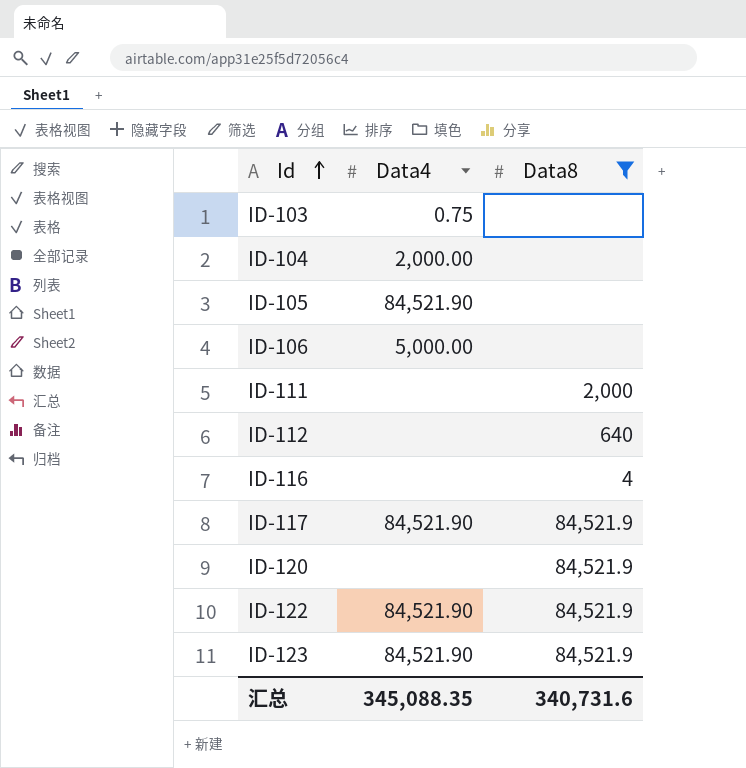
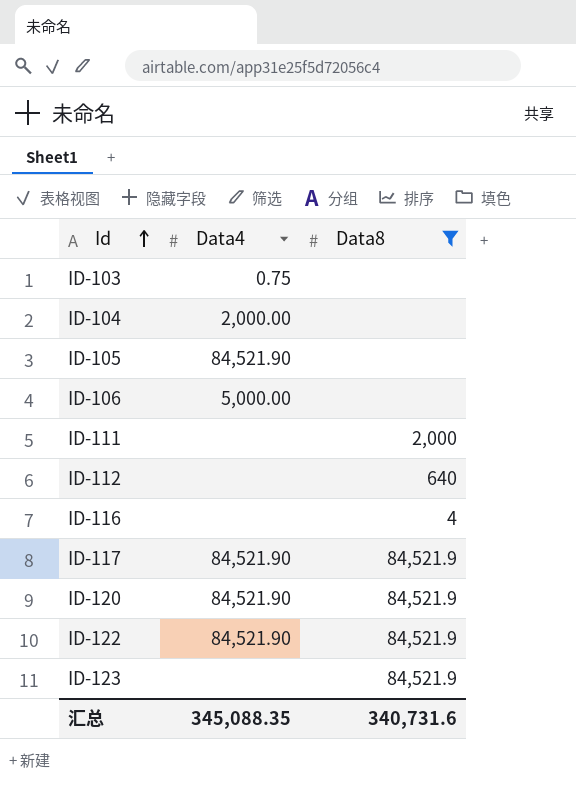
ID-120 | Data4: none -> 84,521.90
ID-123 | Data4: 84,521.90 -> none

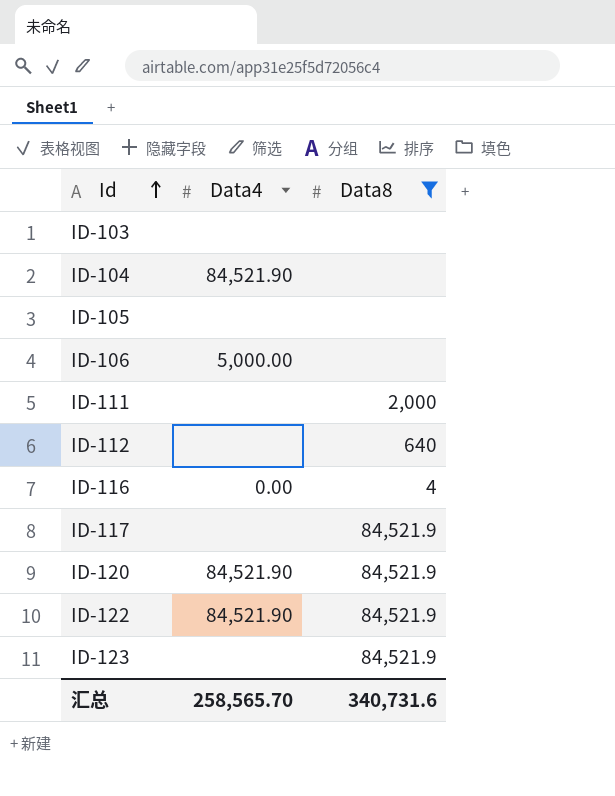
ID-103 | Data4: 0.75 -> none
ID-104 | Data4: 2,000.00 -> 84,521.90
ID-105 | Data4: 84,521.90 -> none
ID-116 | Data4: none -> 0.00
ID-117 | Data4: 84,521.90 -> none
汇总 | Data4: 345,088.35 -> 258,565.70

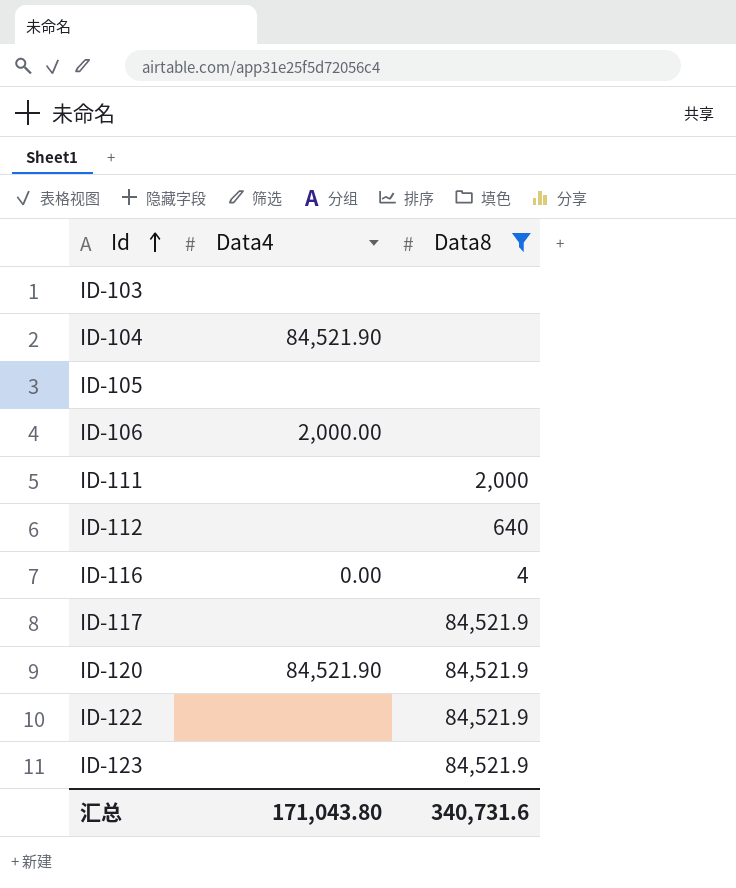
ID-106 | Data4: 5,000.00 -> 2,000.00
ID-122 | Data4: 84,521.90 -> none
汇总 | Data4: 258,565.70 -> 171,043.80

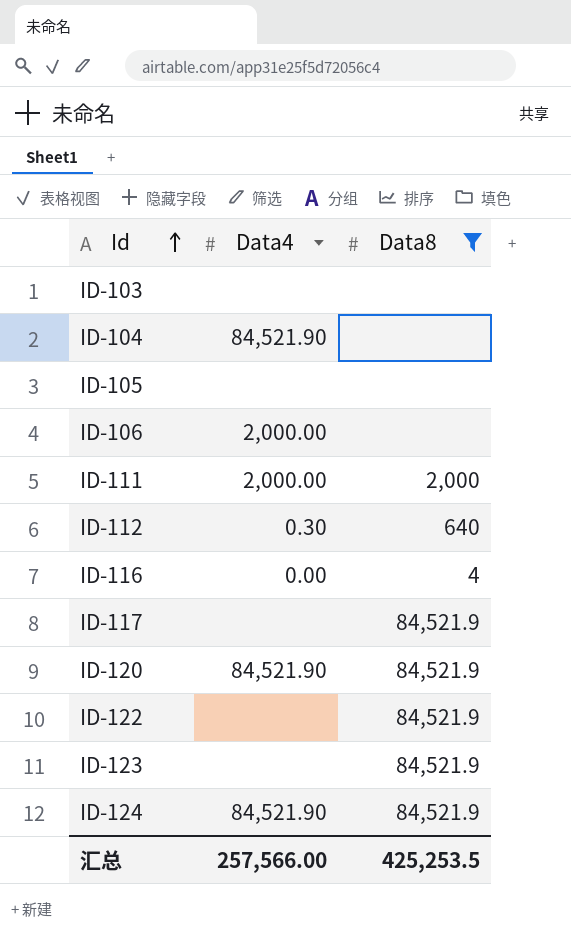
ID-111 | Data4: none -> 2,000.00
ID-112 | Data4: none -> 0.30
row ID-124: none -> 84,521.90 | 84,521.9
汇总 | Data4: 171,043.80 -> 257,566.00
汇总 | Data8: 340,731.6 -> 425,253.5

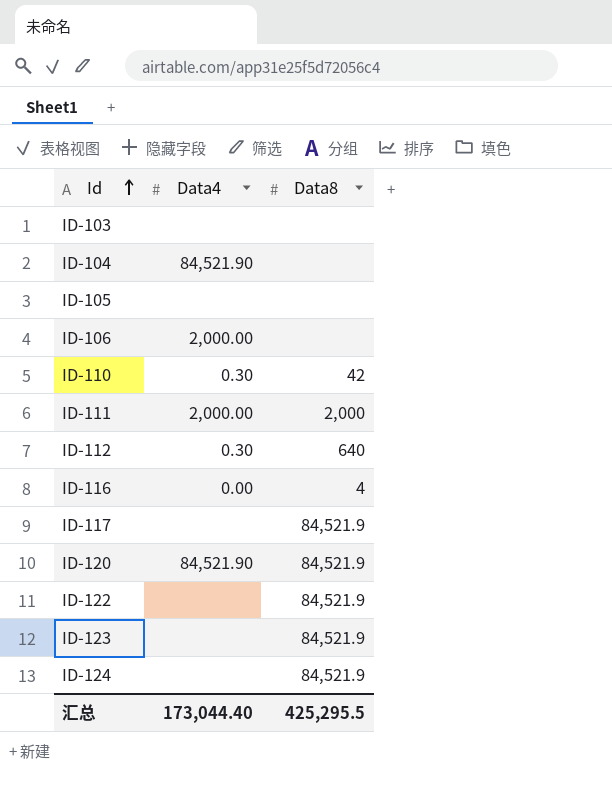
filter: Data8 != 42 -> none
ID-124 | Data4: 84,521.90 -> none
汇总 | Data4: 257,566.00 -> 173,044.40
汇总 | Data8: 425,253.5 -> 425,295.5

